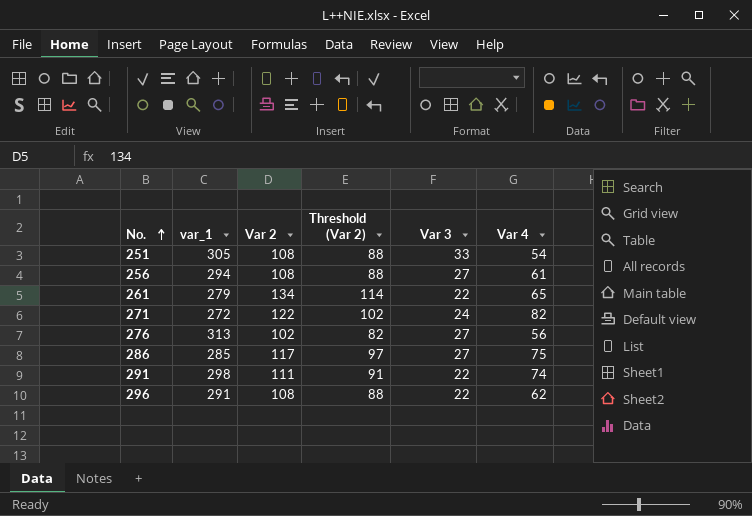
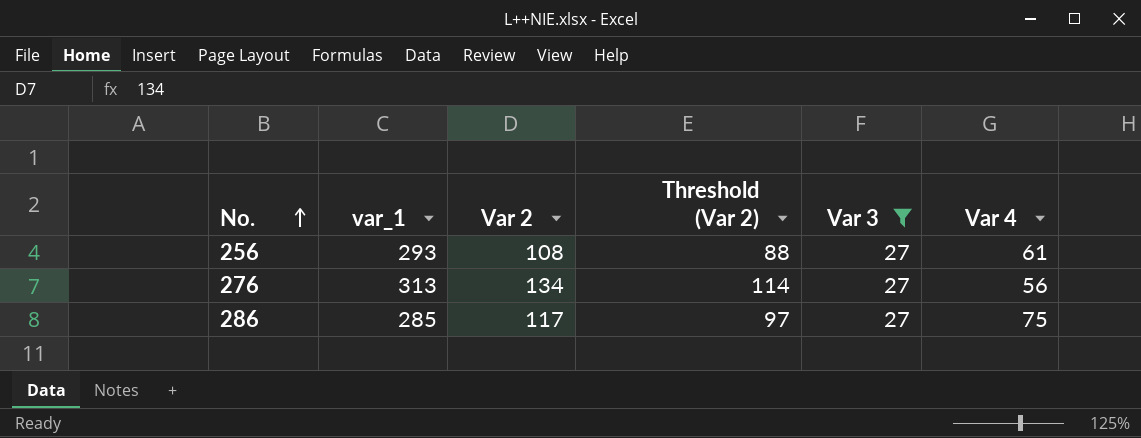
filter: none -> Var 3 = 27
256 | var_1: 294 -> 293
276 | Var 2: 102 -> 134
276 | Threshold (Var 2): 82 -> 114

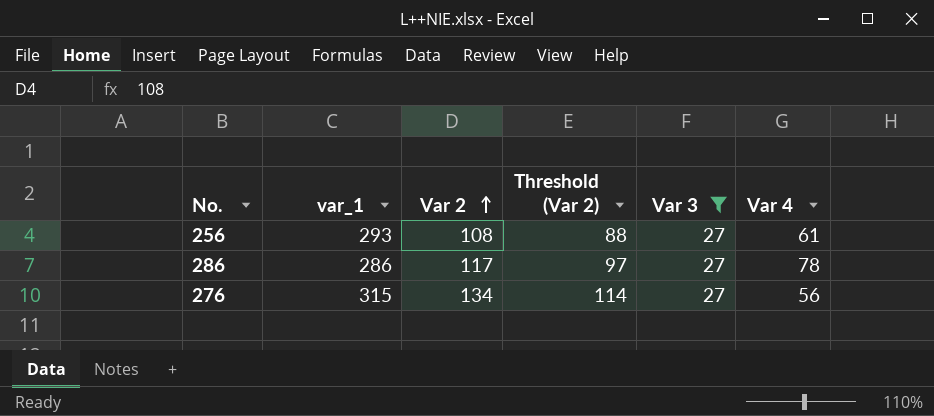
row order: No. ascending -> Var 2 ascending
286 | var_1: 285 -> 286
286 | Var 4: 75 -> 78
276 | var_1: 313 -> 315

